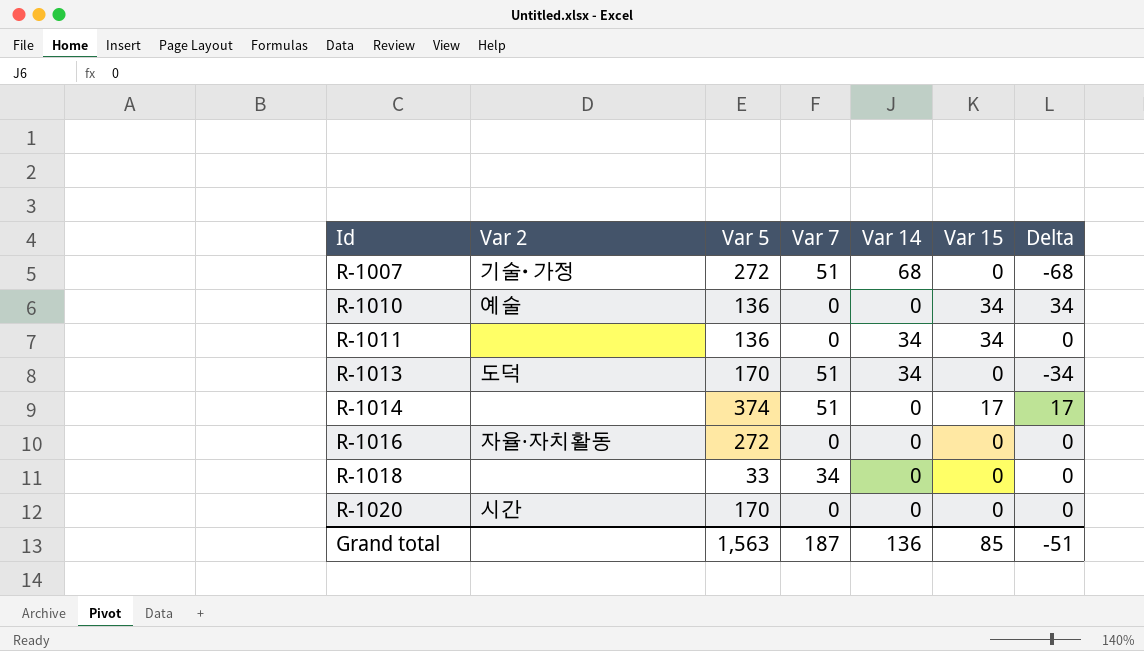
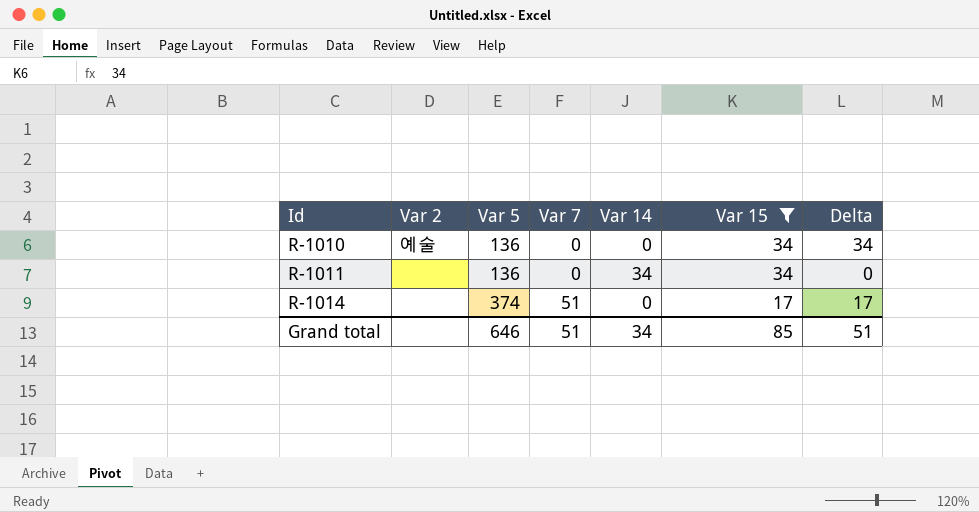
filter: none -> Var 15 != 0
Grand total | Var 5: 1,563 -> 646
Grand total | Var 7: 187 -> 51
Grand total | Var 14: 136 -> 34
Grand total | Delta: -51 -> 51

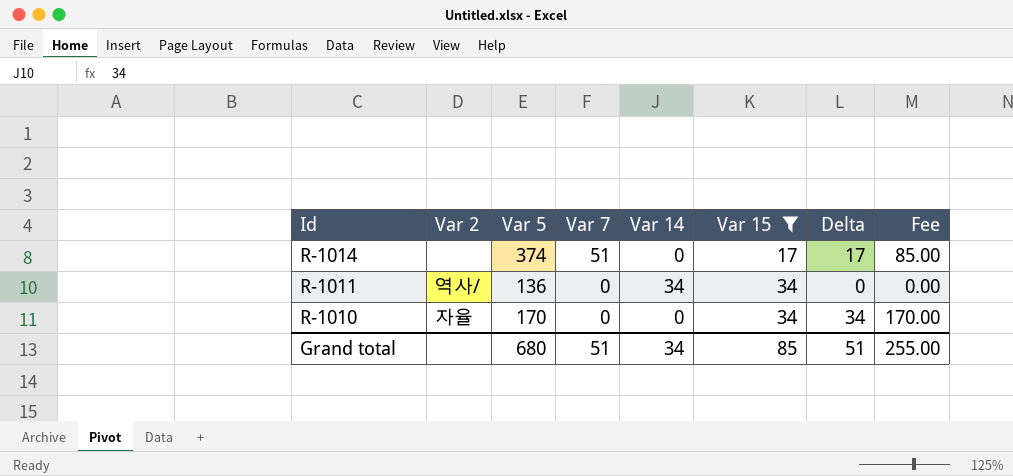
row order: Id ascending -> Id descending
column Fee | formula: none -> [Delta] * 5
R-1011 | Var 2: none -> 역사/
R-1010 | Var 2: 예술 -> 자율
R-1010 | Var 5: 136 -> 170
Grand total | Var 5: 646 -> 680

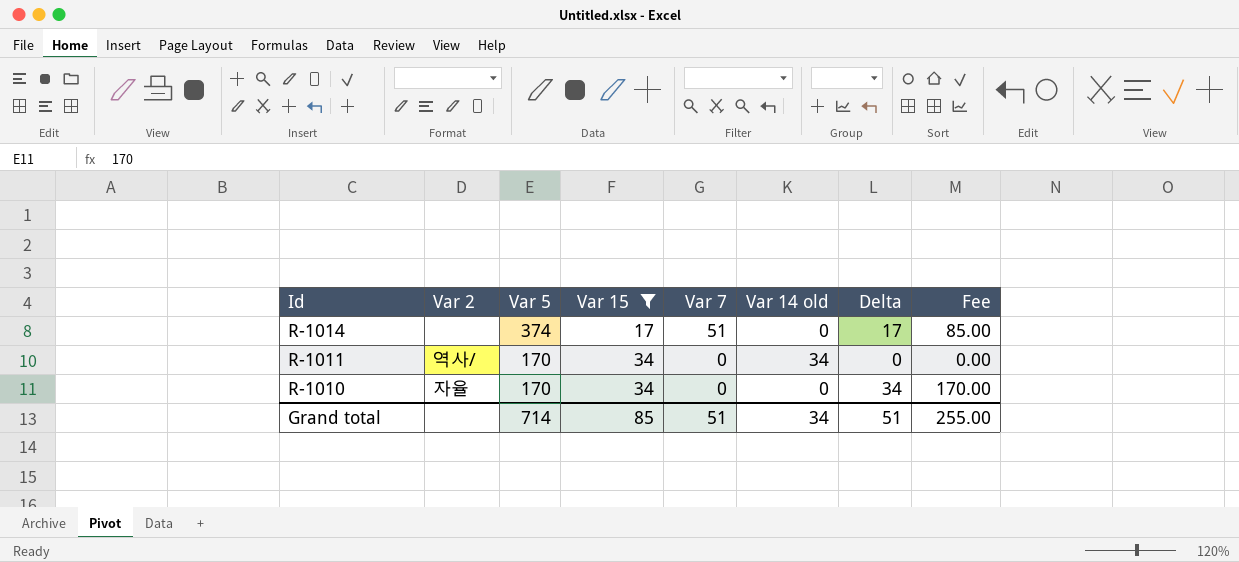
column Var 15 | position: 6 -> 4
column name: Var 14 -> Var 14 old
R-1011 | Var 5: 136 -> 170
Grand total | Var 5: 680 -> 714

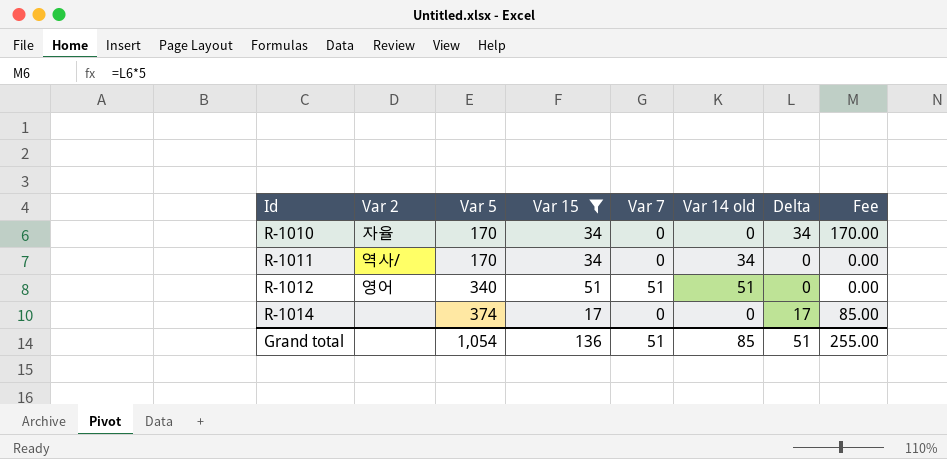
row order: Id descending -> Id ascending
row R-1012: none -> 영어 | 340 | 51 | 51 | 51 | 0 | 0.00
R-1014 | Var 7: 51 -> 0
Grand total | Var 5: 714 -> 1,054
Grand total | Var 15: 85 -> 136
Grand total | Var 14 old: 34 -> 85

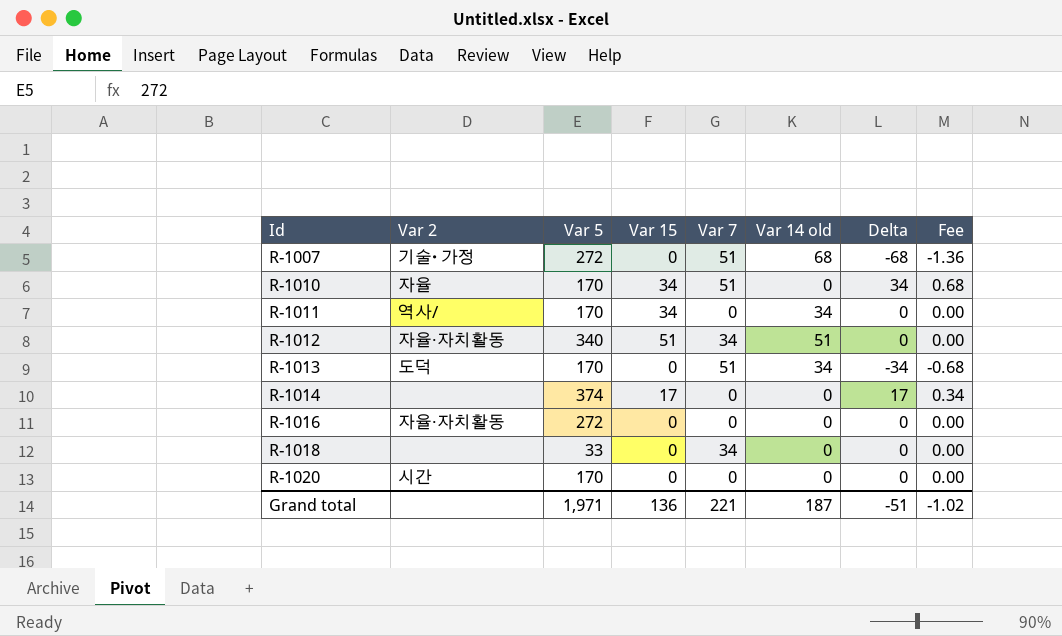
filter: Var 15 != 0 -> none
column Fee | formula: [Delta] * 5 -> [Delta] * 0.02
R-1010 | Var 7: 0 -> 51
R-1012 | Var 2: 영어 -> 자율·자치활동
R-1012 | Var 7: 51 -> 34
Grand total | Var 5: 1,054 -> 1,971
Grand total | Var 7: 51 -> 221
Grand total | Var 14 old: 85 -> 187
Grand total | Delta: 51 -> -51
Grand total | Fee: 255.00 -> -1.02

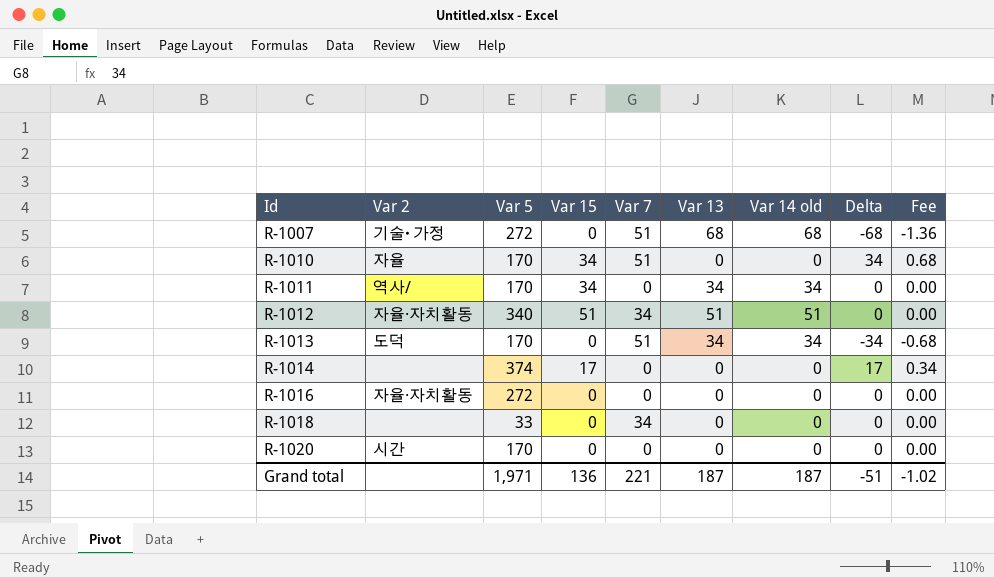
column Var 13 | position: none -> 6

